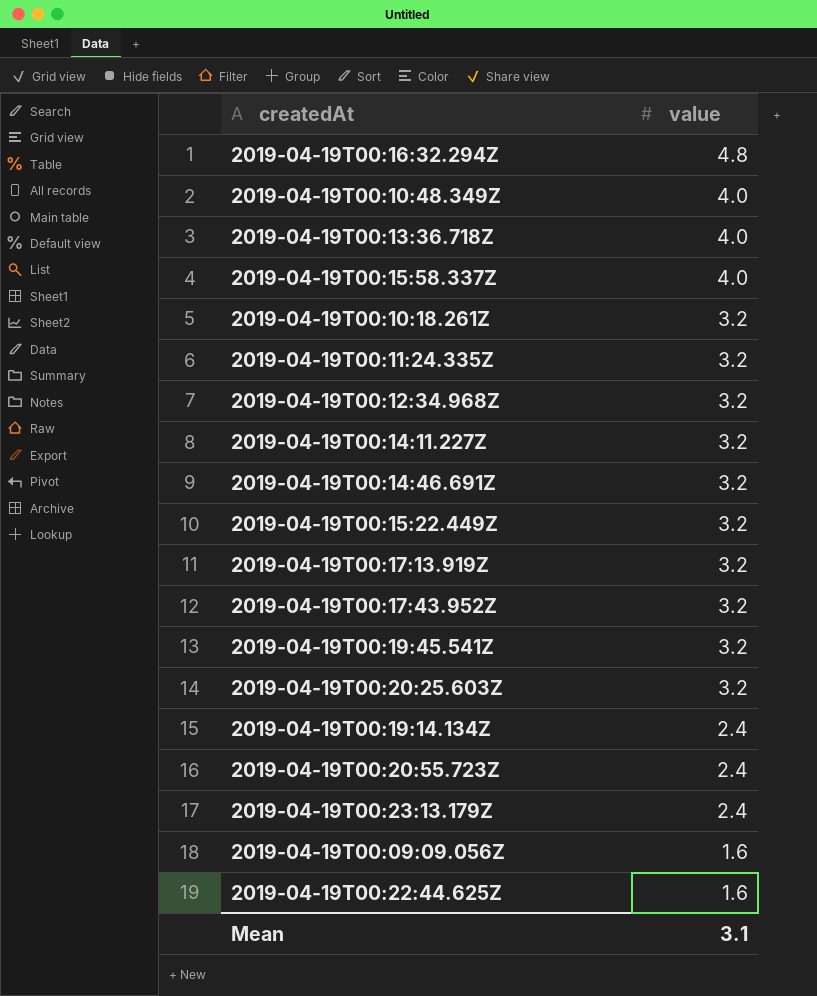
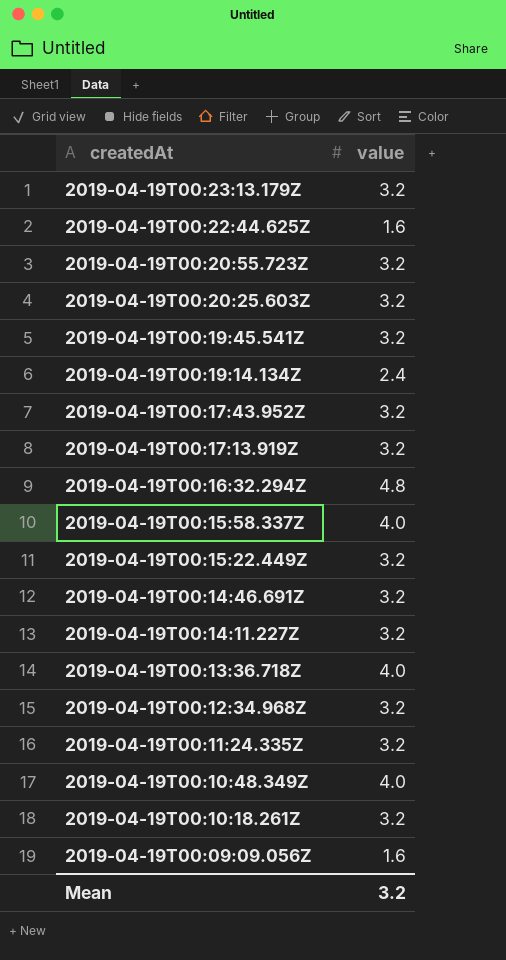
row order: value descending -> createdAt descending
2019-04-19T00:23:13.179Z | value: 2.4 -> 3.2
2019-04-19T00:20:55.723Z | value: 2.4 -> 3.2
Mean | value: 3.1 -> 3.2

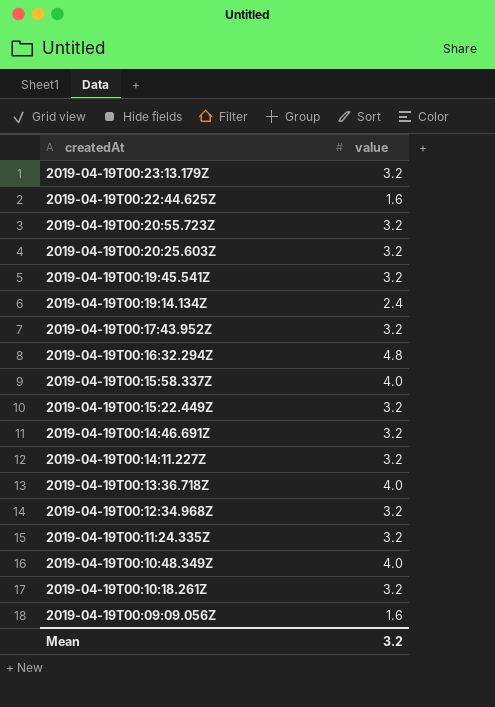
row 2019-04-19T00:17:13.919Z: 3.2 -> none

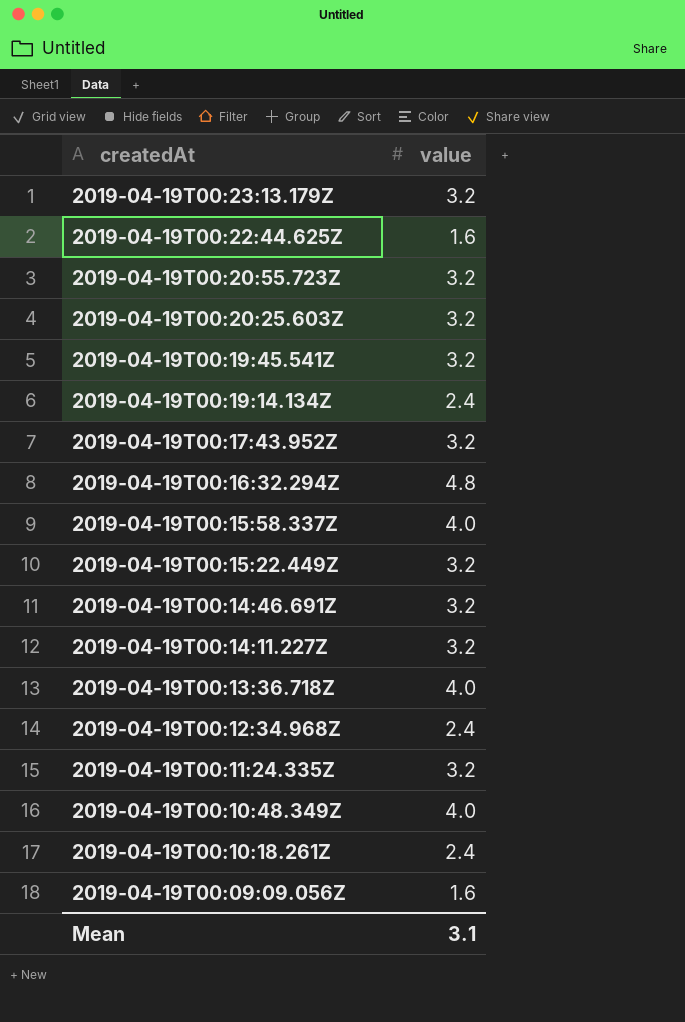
2019-04-19T00:12:34.968Z | value: 3.2 -> 2.4
2019-04-19T00:10:18.261Z | value: 3.2 -> 2.4
Mean | value: 3.2 -> 3.1

